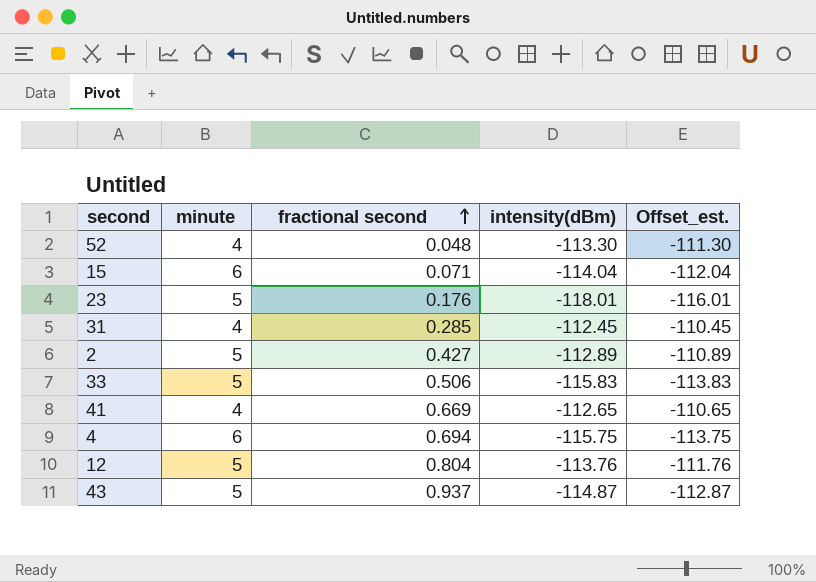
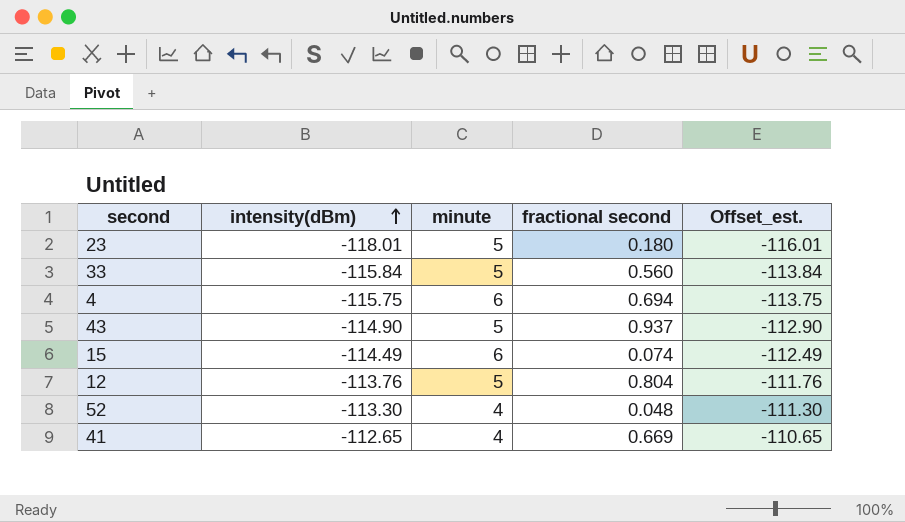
row order: fractional second ascending -> intensity(dBm) ascending
column intensity(dBm) | position: 4 -> 2
row 31: 4 | 0.285 | -112.45 | -110.45 -> none
row 2: 5 | 0.427 | -112.89 | -110.89 -> none
23 | fractional second: 0.176 -> 0.180
33 | intensity(dBm): -115.83 -> -115.84
33 | fractional second: 0.506 -> 0.560
33 | Offset_est.: -113.83 -> -113.84
43 | intensity(dBm): -114.87 -> -114.90
43 | Offset_est.: -112.87 -> -112.90
15 | intensity(dBm): -114.04 -> -114.49
15 | fractional second: 0.071 -> 0.074
15 | Offset_est.: -112.04 -> -112.49

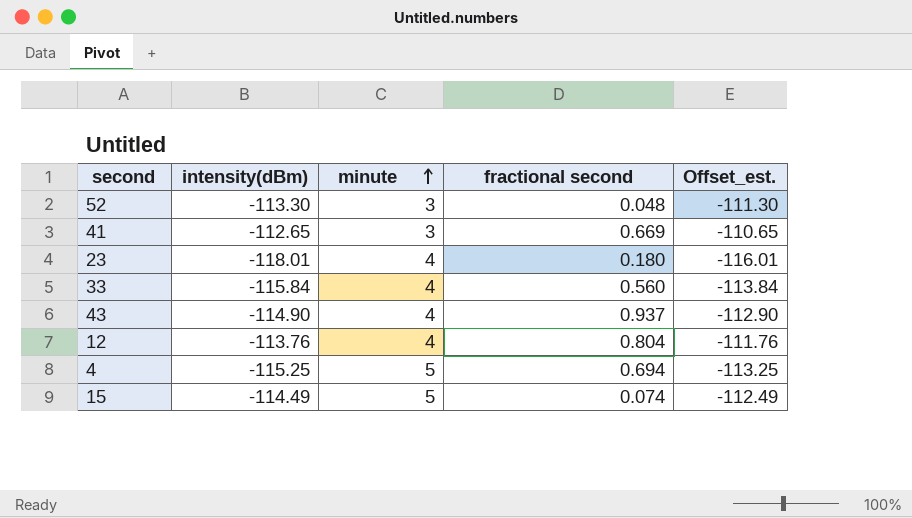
row order: intensity(dBm) ascending -> minute ascending
52 | minute: 4 -> 3
41 | minute: 4 -> 3
23 | minute: 5 -> 4
33 | minute: 5 -> 4
43 | minute: 5 -> 4
12 | minute: 5 -> 4
4 | intensity(dBm): -115.75 -> -115.25
4 | minute: 6 -> 5
4 | Offset_est.: -113.75 -> -113.25
15 | minute: 6 -> 5

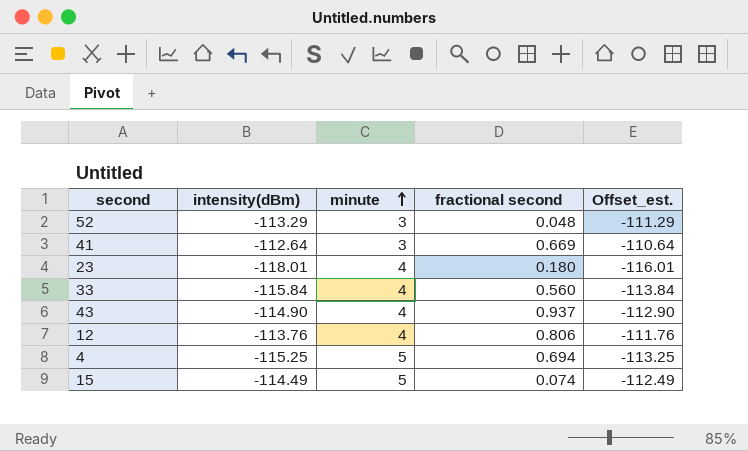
52 | intensity(dBm): -113.30 -> -113.29
52 | Offset_est.: -111.30 -> -111.29
41 | intensity(dBm): -112.65 -> -112.64
41 | Offset_est.: -110.65 -> -110.64
12 | fractional second: 0.804 -> 0.806

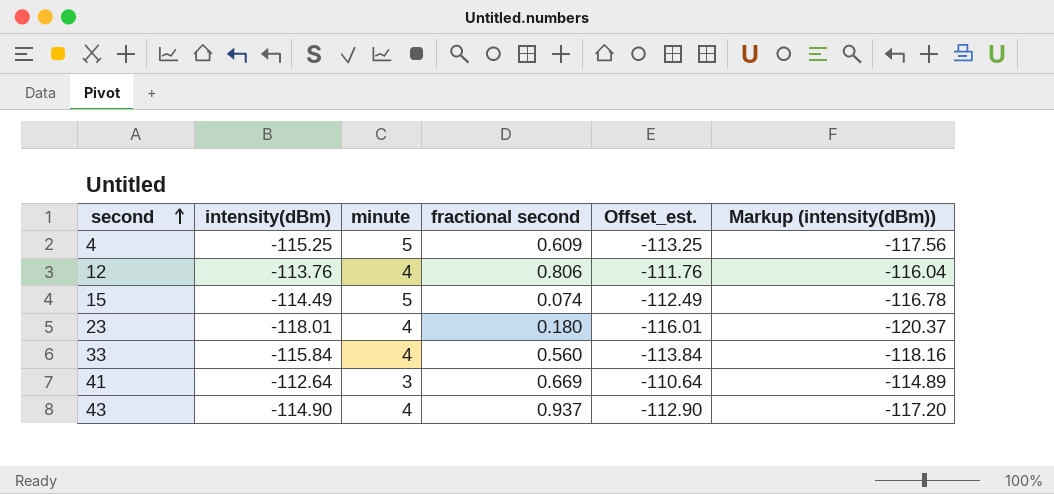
row order: minute ascending -> second ascending
column Markup (intensity(dBm)) | formula: none -> [intensity(dBm)] * 1.02
row 52: -113.29 | 3 | 0.048 | -111.29 -> none
4 | fractional second: 0.694 -> 0.609

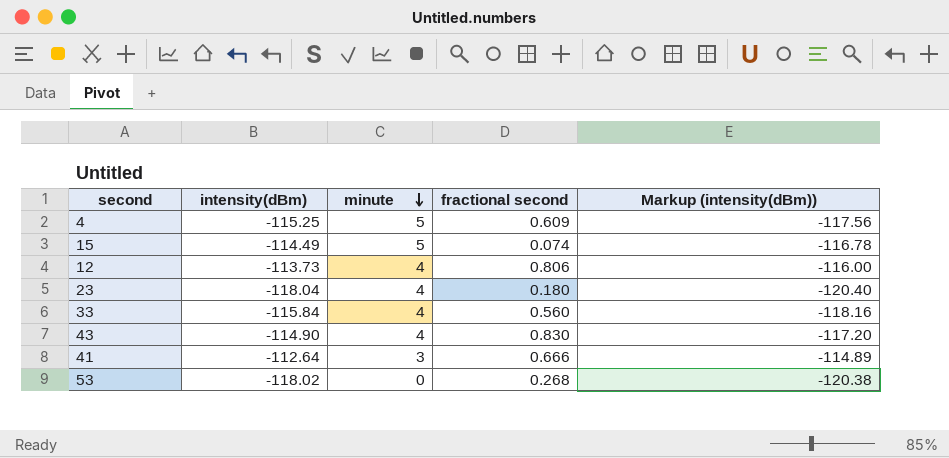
row order: second ascending -> minute descending
column Offset_est. | formula: [intensity(dBm)] + 2 -> none
12 | intensity(dBm): -113.76 -> -113.73
12 | Markup (intensity(dBm)): -116.04 -> -116.00
23 | intensity(dBm): -118.01 -> -118.04
23 | Markup (intensity(dBm)): -120.37 -> -120.40
43 | fractional second: 0.937 -> 0.830
41 | fractional second: 0.669 -> 0.666
row 53: none -> -118.02 | 0 | 0.268 | -120.38

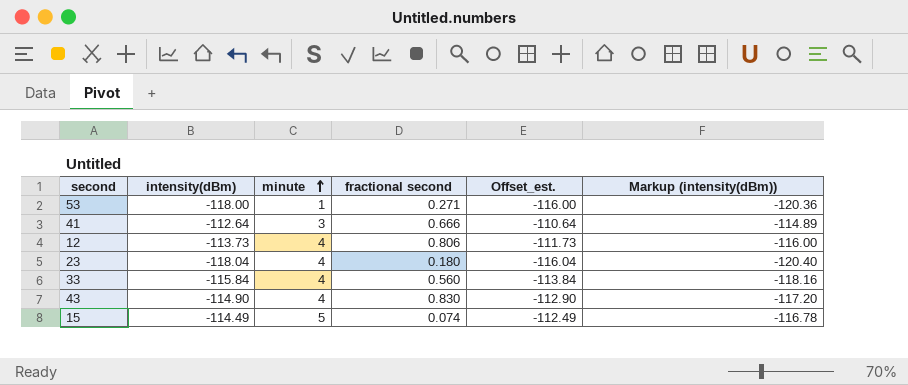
row order: minute descending -> minute ascending
column Offset_est. | formula: none -> [intensity(dBm)] + 2
row 4: -115.25 | 5 | 0.609 | -117.56 -> none
53 | intensity(dBm): -118.02 -> -118.00
53 | minute: 0 -> 1
53 | fractional second: 0.268 -> 0.271
53 | Markup (intensity(dBm)): -120.38 -> -120.36

